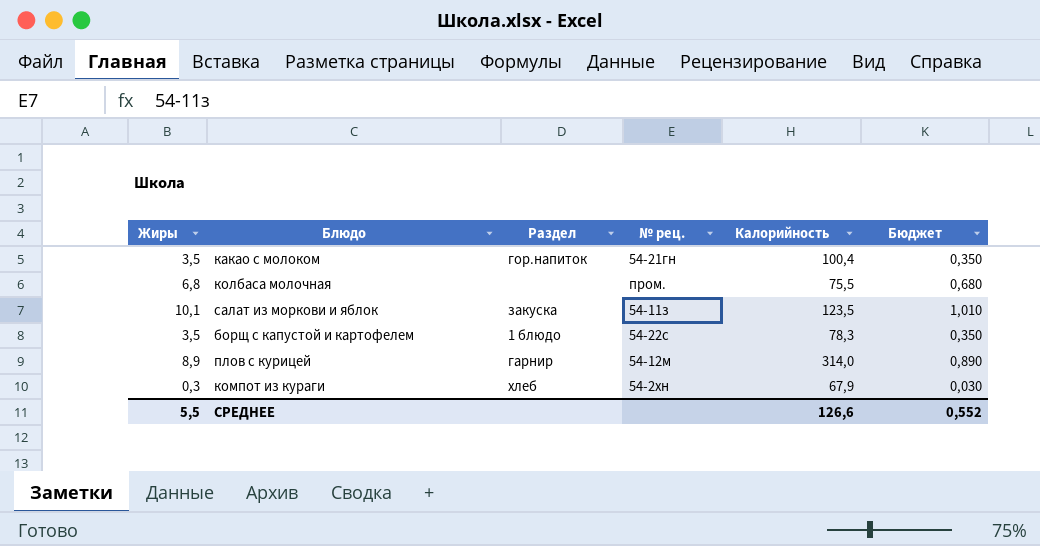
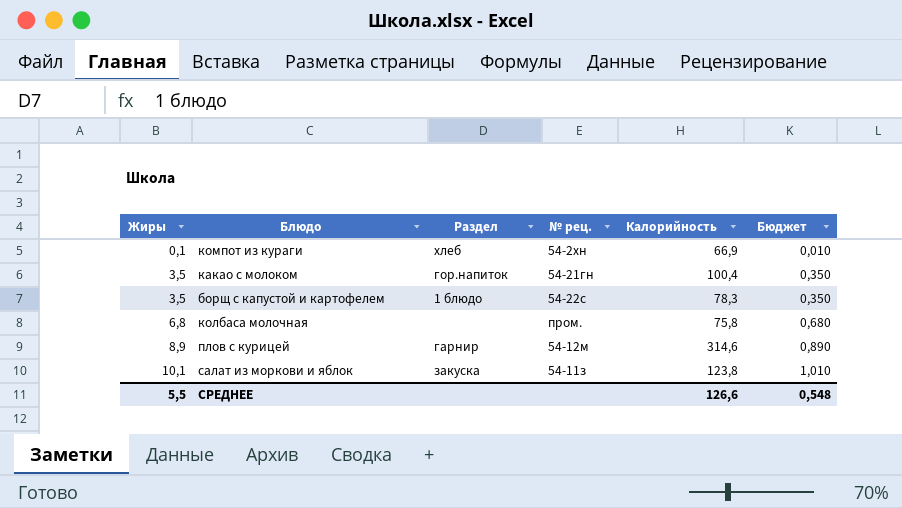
row order: none -> Жиры ascending
компот из кураги | Жиры: 0,3 -> 0,1
компот из кураги | Калорийность: 67,9 -> 66,9
компот из кураги | Бюджет: 0,030 -> 0,010
колбаса молочная | Калорийность: 75,5 -> 75,8
плов с курицей | Калорийность: 314,0 -> 314,6
салат из моркови и яблок | Калорийность: 123,5 -> 123,8
СРЕДНЕЕ | Бюджет: 0,552 -> 0,548

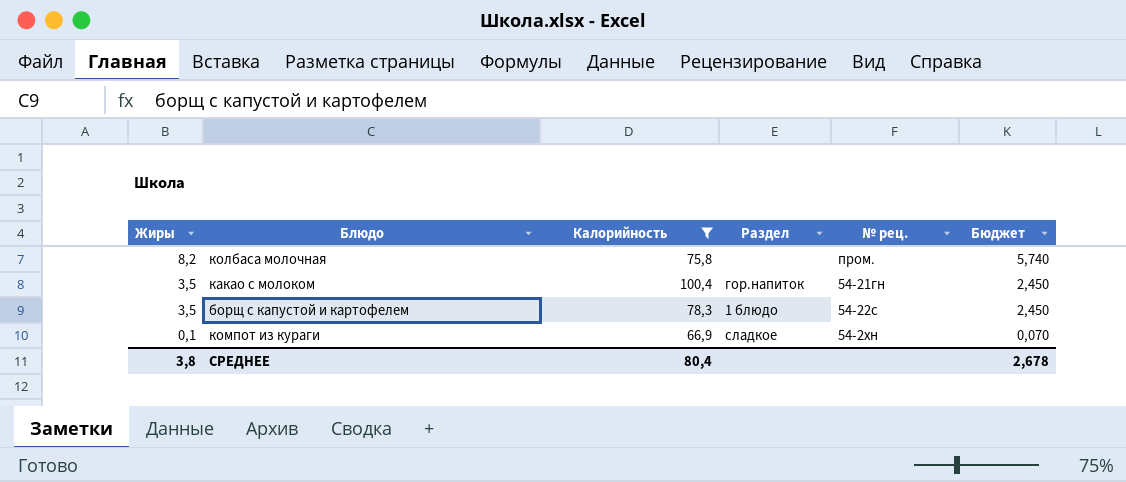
filter: none -> Калорийность <= 100,4
row order: Жиры ascending -> Жиры descending
column Калорийность | position: 5 -> 3
column Бюджет | formula: [Жиры] * 0,1 -> [Жиры] * 0,7
колбаса молочная | Жиры: 6,8 -> 8,2
компот из кураги | Раздел: хлеб -> сладкое
СРЕДНЕЕ | Жиры: 5,5 -> 3,8
СРЕДНЕЕ | Калорийность: 126,6 -> 80,4
СРЕДНЕЕ | Бюджет: 0,548 -> 2,678

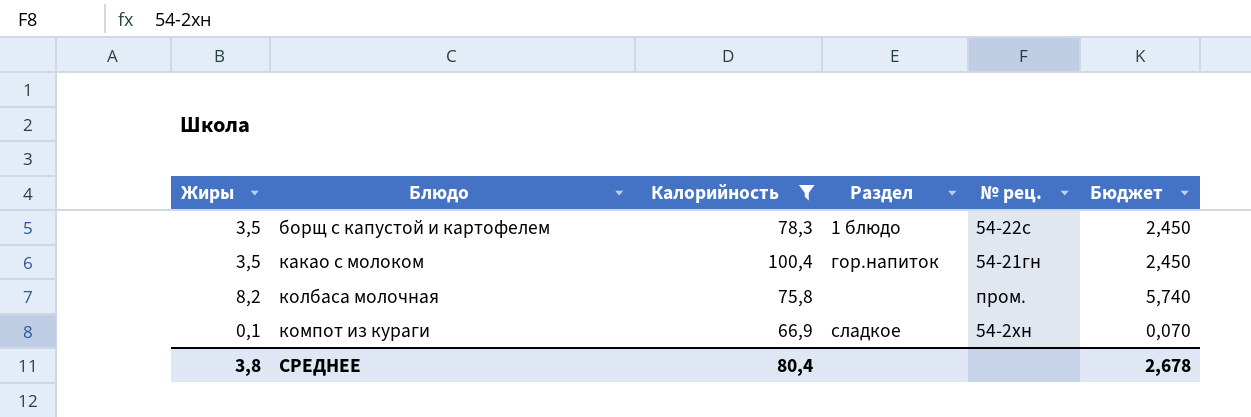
row order: Жиры descending -> Блюдо ascending

